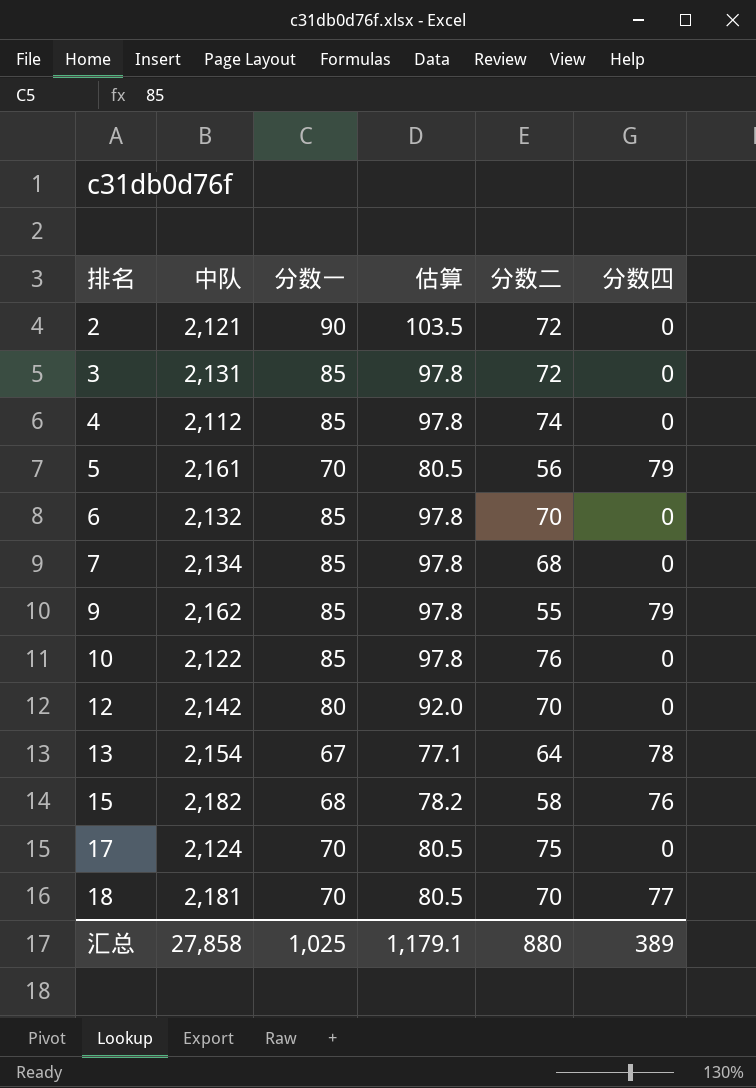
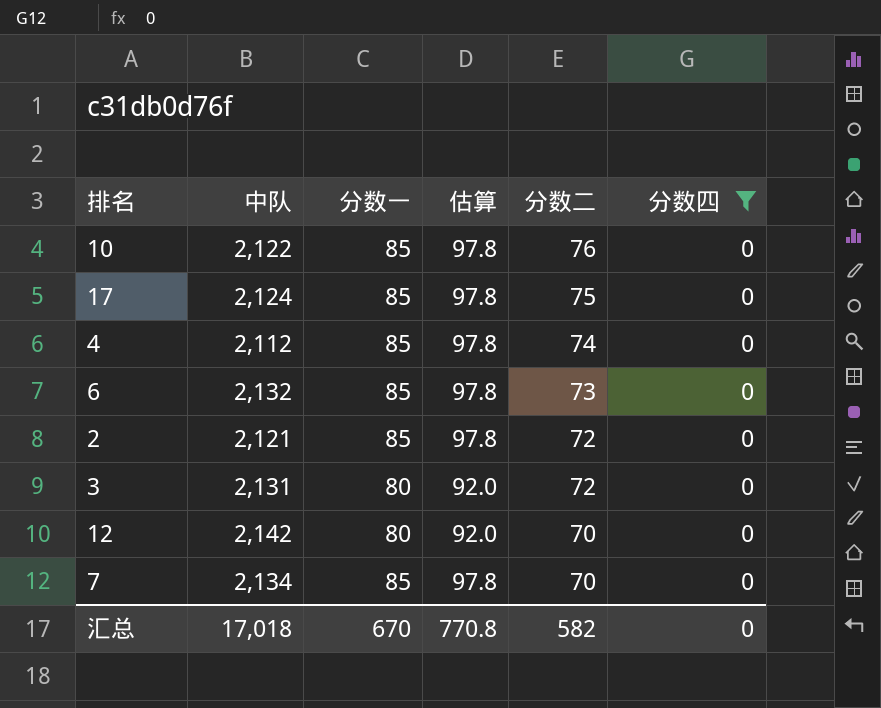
filter: none -> 分数四 = 0
row order: 排名 ascending -> 分数二 descending
17 | 分数一: 70 -> 85
17 | 估算: 80.5 -> 97.8
6 | 分数二: 70 -> 73
2 | 分数一: 90 -> 85
2 | 估算: 103.5 -> 97.8
3 | 分数一: 85 -> 80
3 | 估算: 97.8 -> 92.0
7 | 分数二: 68 -> 70
汇总 | 中队: 27,858 -> 17,018
汇总 | 分数一: 1,025 -> 670
汇总 | 估算: 1,179.1 -> 770.8
汇总 | 分数二: 880 -> 582
汇总 | 分数四: 389 -> 0

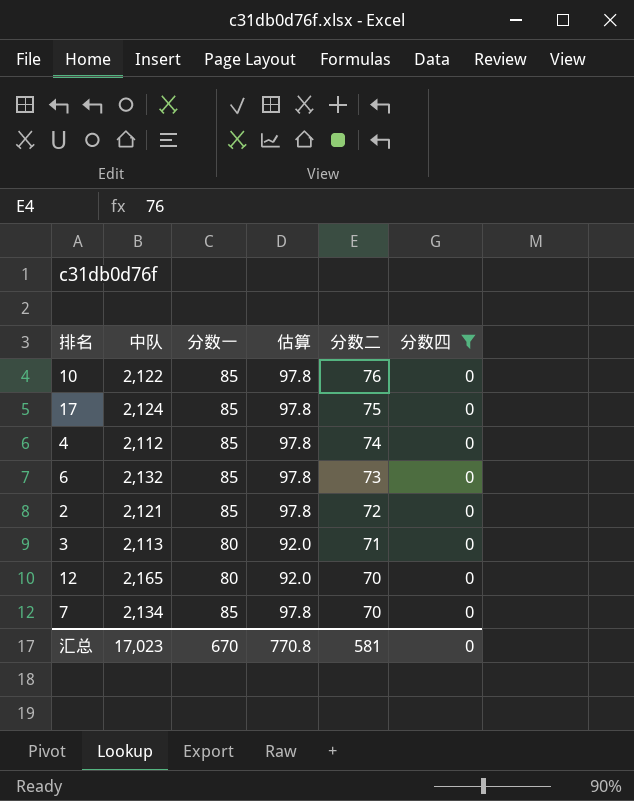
3 | 中队: 2,131 -> 2,113
3 | 分数二: 72 -> 71
12 | 中队: 2,142 -> 2,165
汇总 | 中队: 17,018 -> 17,023
汇总 | 分数二: 582 -> 581

